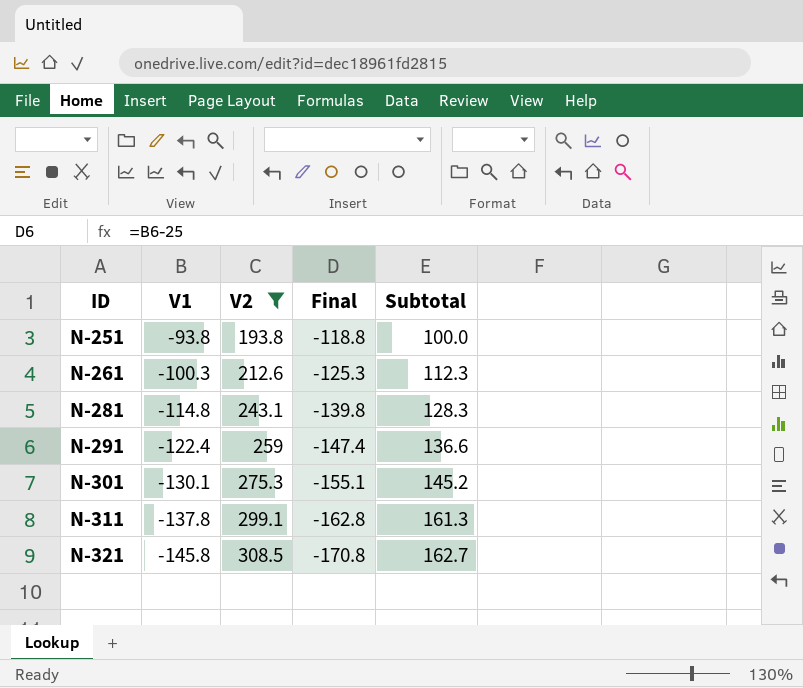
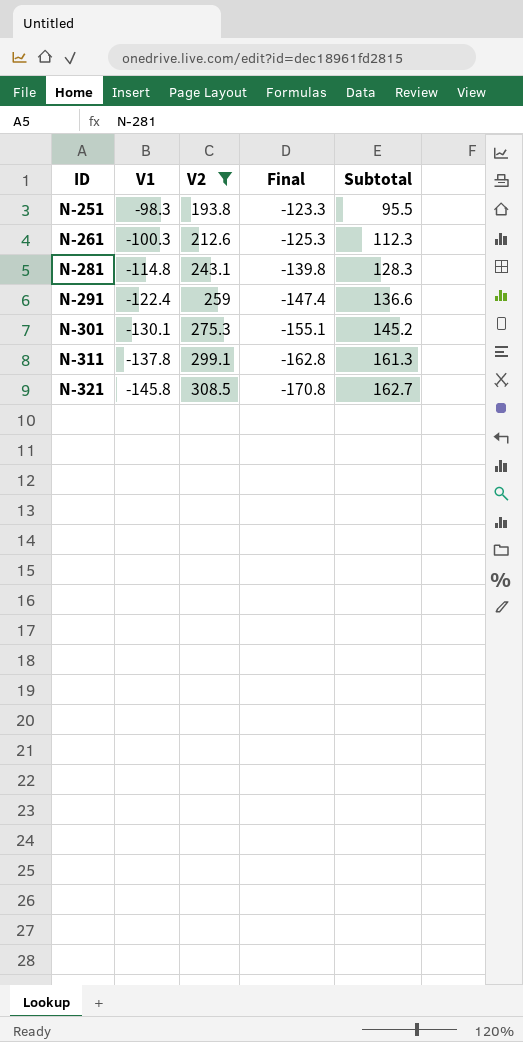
N-251 | V1: -93.8 -> -98.3
N-251 | Final: -118.8 -> -123.3
N-251 | Subtotal: 100.0 -> 95.5

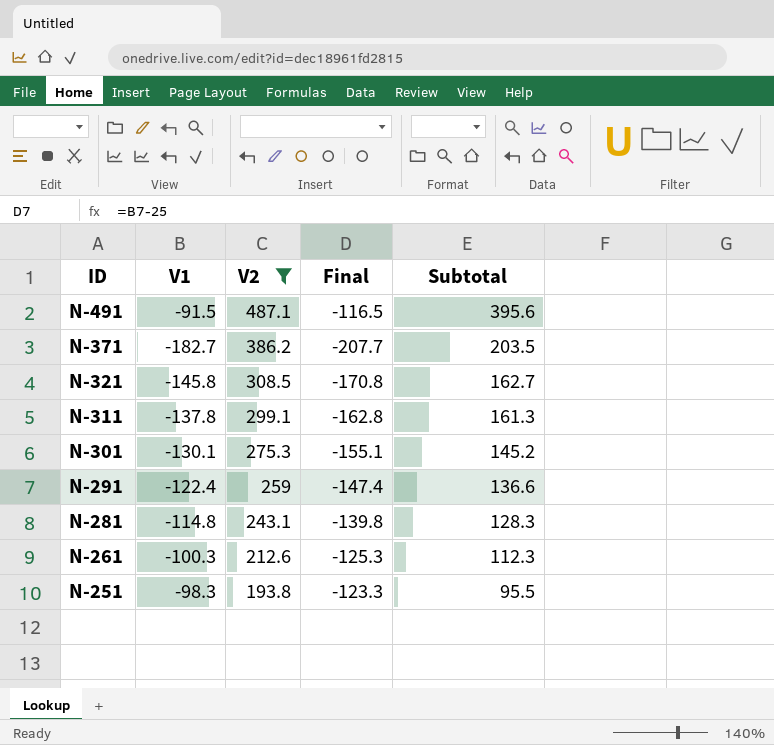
row order: ID ascending -> ID descending
row N-491: none -> -91.5 | 487.1 | -116.5 | 395.6
row N-371: none -> -182.7 | 386.2 | -207.7 | 203.5

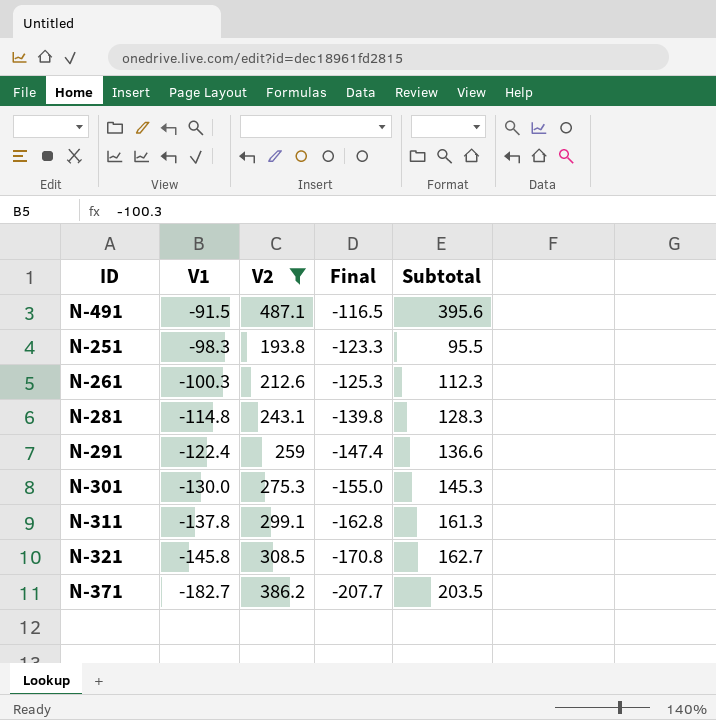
row order: ID descending -> V1 descending
N-301 | V1: -130.1 -> -130.0
N-301 | Final: -155.1 -> -155.0
N-301 | Subtotal: 145.2 -> 145.3

